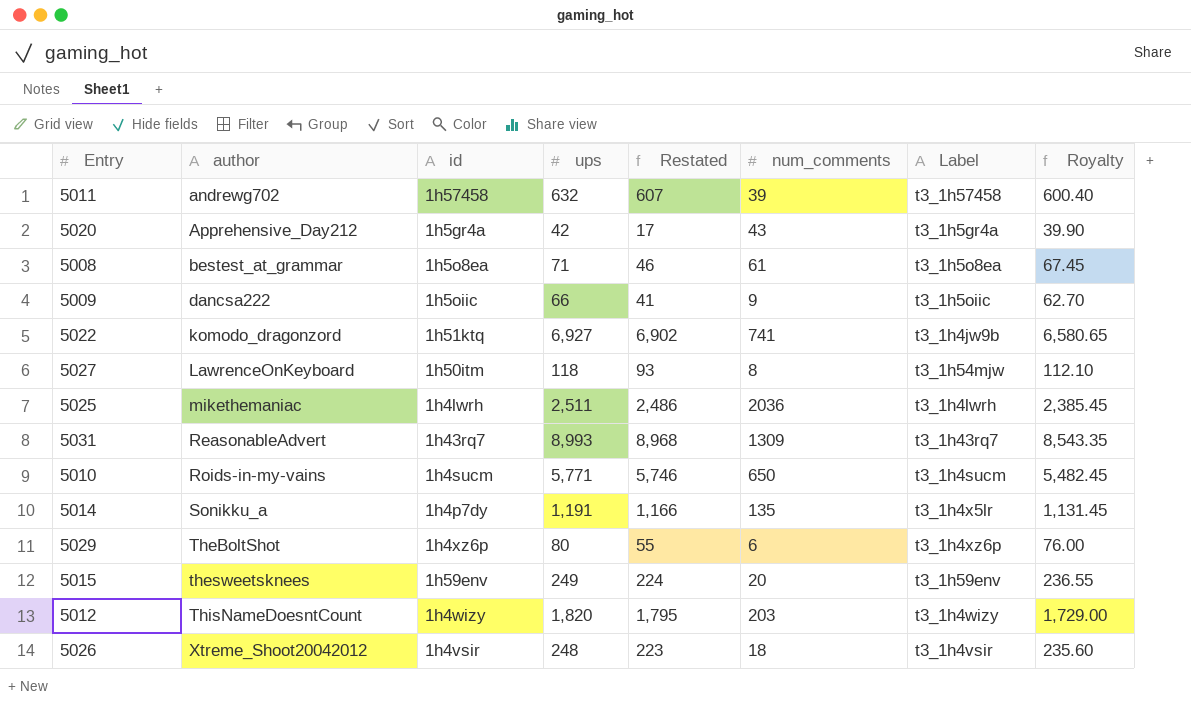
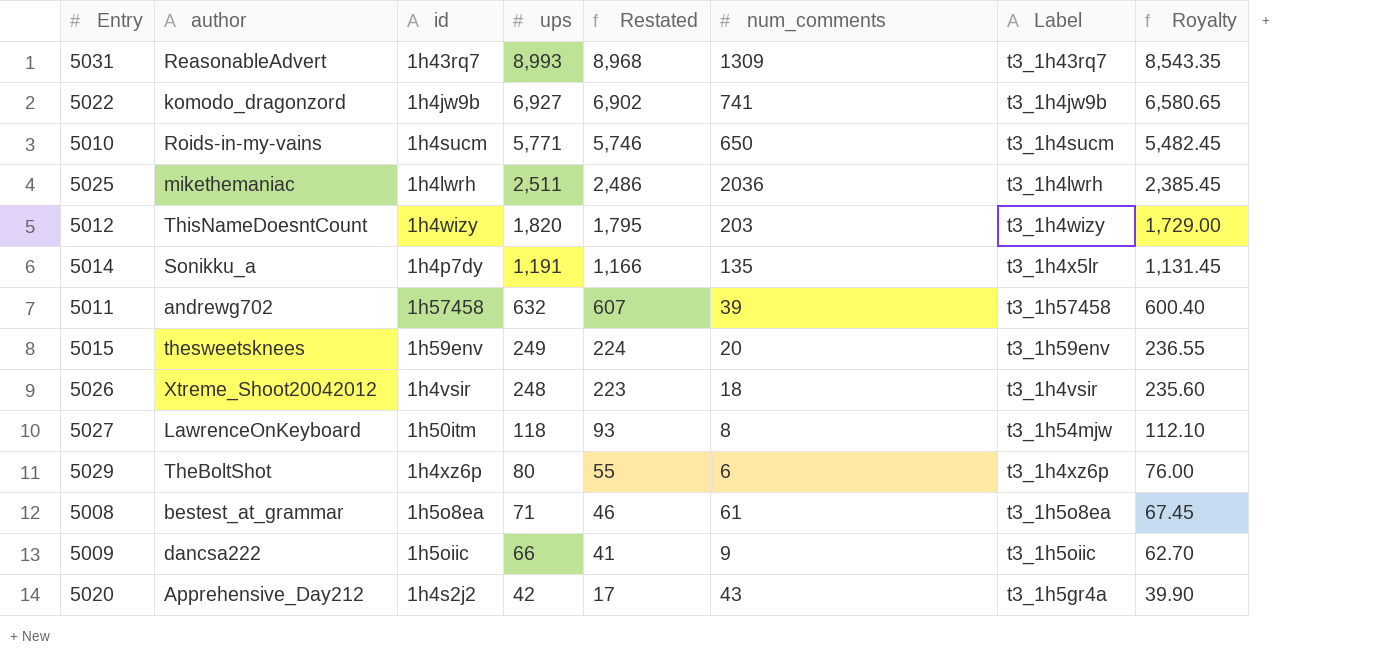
row order: author ascending -> ups descending
5022 | id: 1h51ktq -> 1h4jw9b
5020 | id: 1h5gr4a -> 1h4s2j2

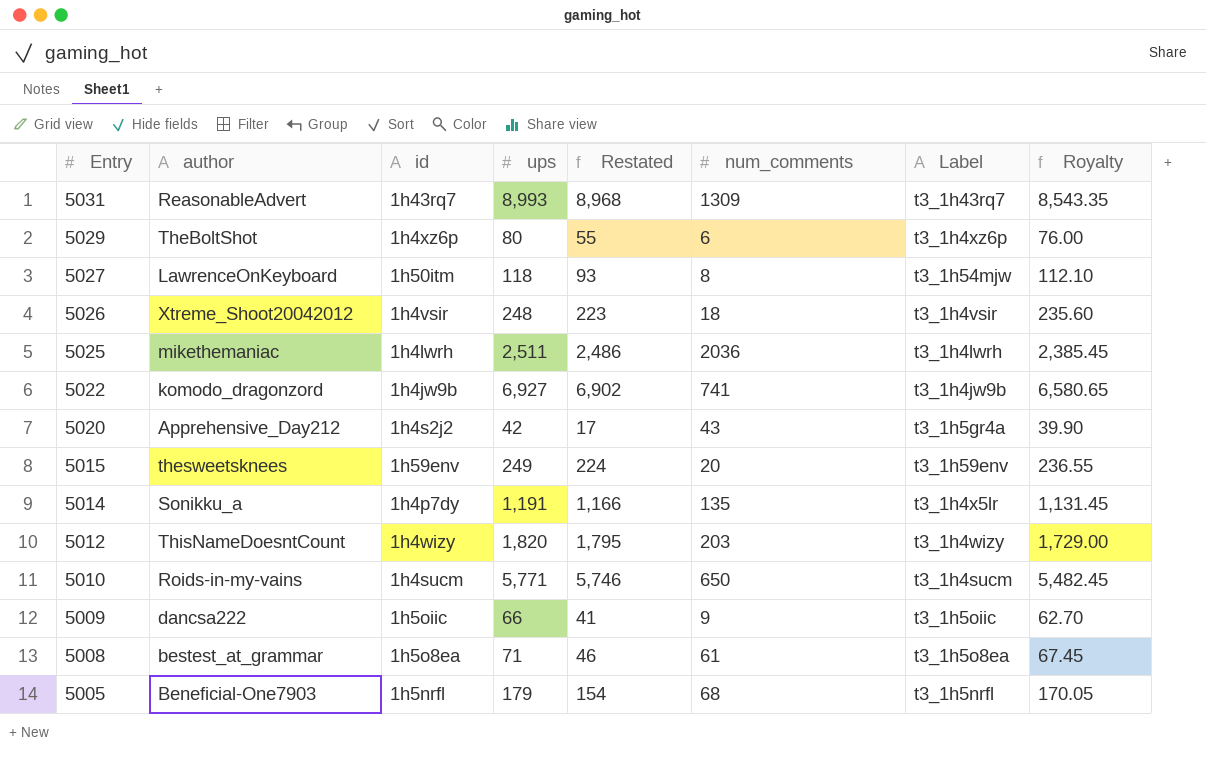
row order: ups descending -> Entry descending
row 5011: andrewg702 | 1h57458 | 632 | 607 | 39 | t3_1h57458 | 600.40 -> none
row 5005: none -> Beneficial-One7903 | 1h5nrfl | 179 | 154 | 68 | t3_1h5nrfl | 170.05

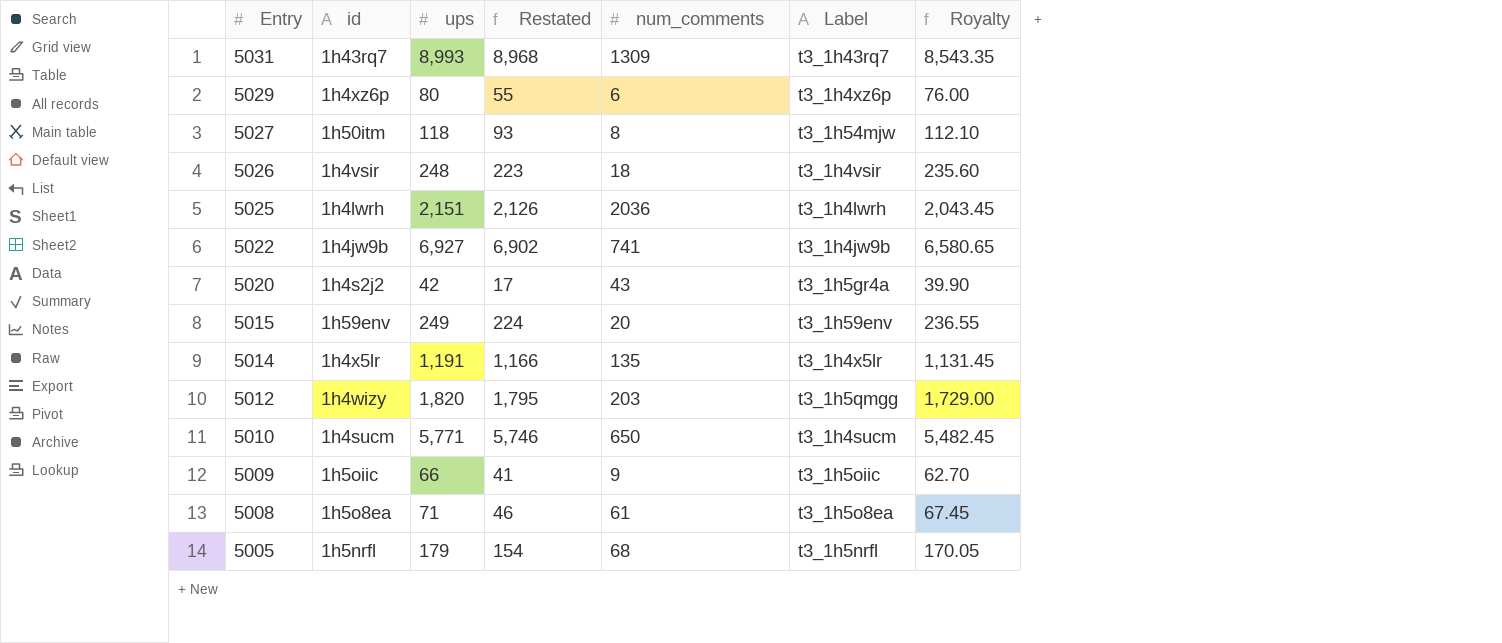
column author | position: 2 -> none
5025 | ups: 2,511 -> 2,151
5025 | Restated: 2,486 -> 2,126
5025 | Royalty: 2,385.45 -> 2,043.45
5014 | id: 1h4p7dy -> 1h4x5lr
5012 | Label: t3_1h4wizy -> t3_1h5qmgg

